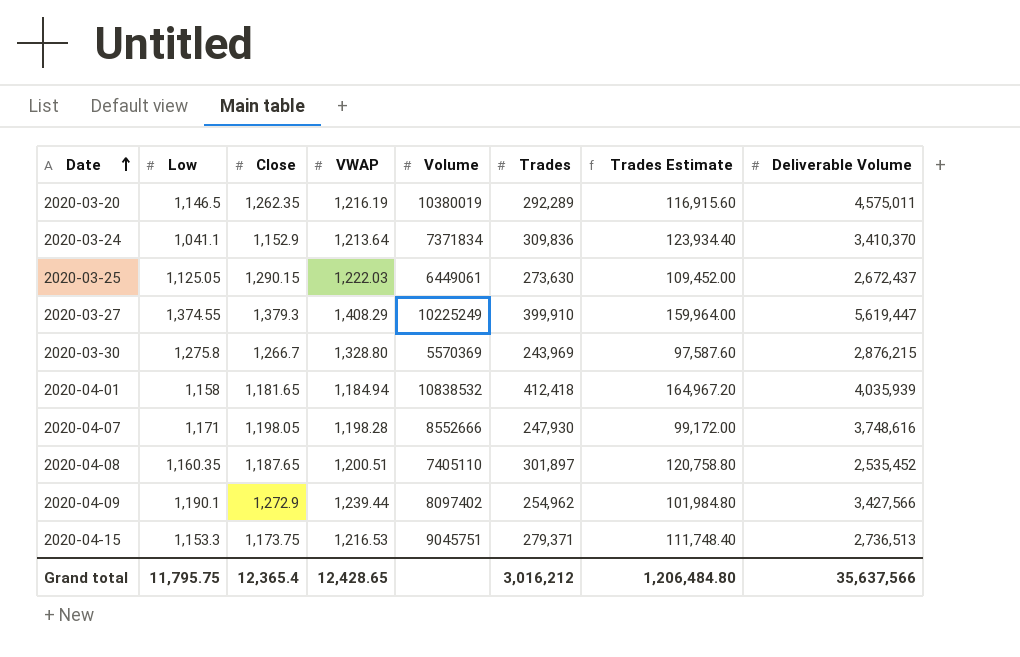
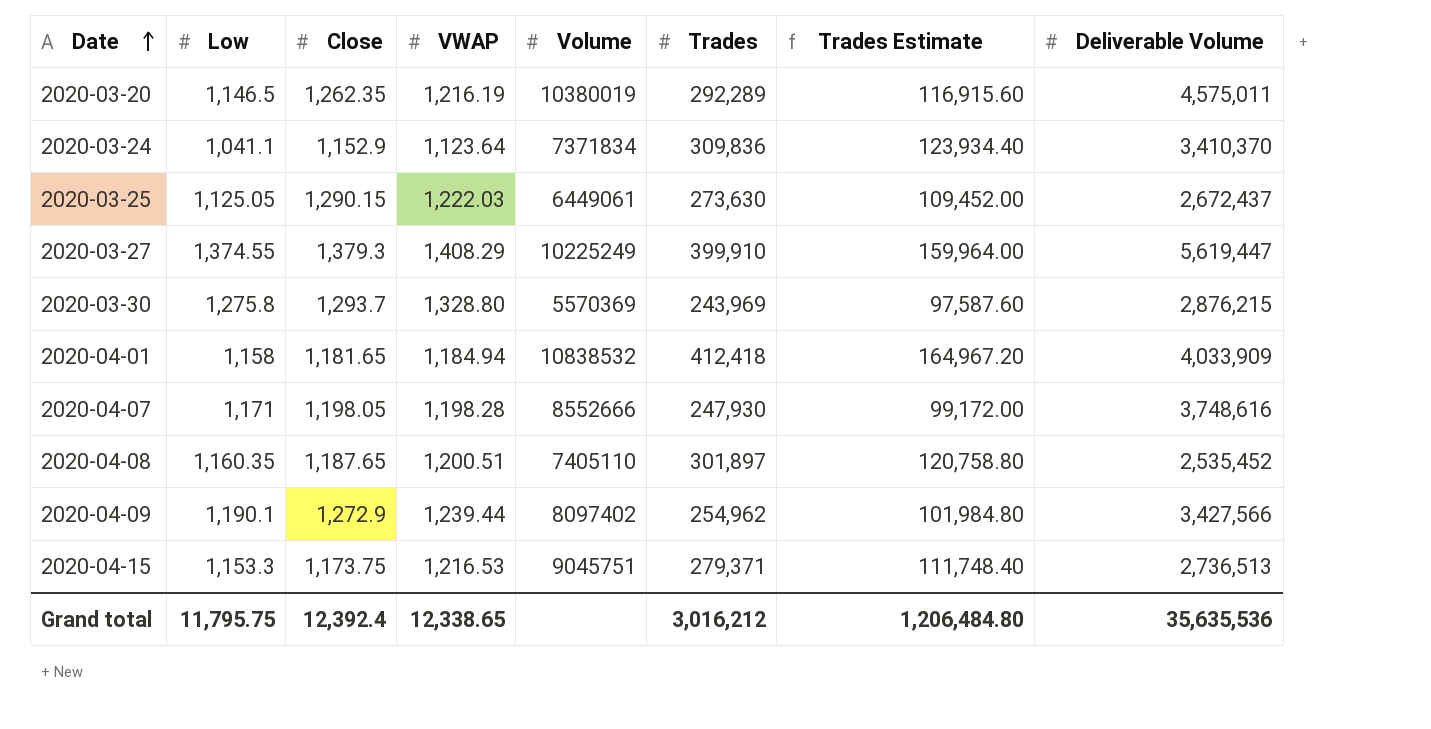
2020-03-24 | VWAP: 1,213.64 -> 1,123.64
2020-03-30 | Close: 1,266.7 -> 1,293.7
2020-04-01 | Deliverable Volume: 4,035,939 -> 4,033,909
Grand total | Close: 12,365.4 -> 12,392.4
Grand total | VWAP: 12,428.65 -> 12,338.65
Grand total | Deliverable Volume: 35,637,566 -> 35,635,536

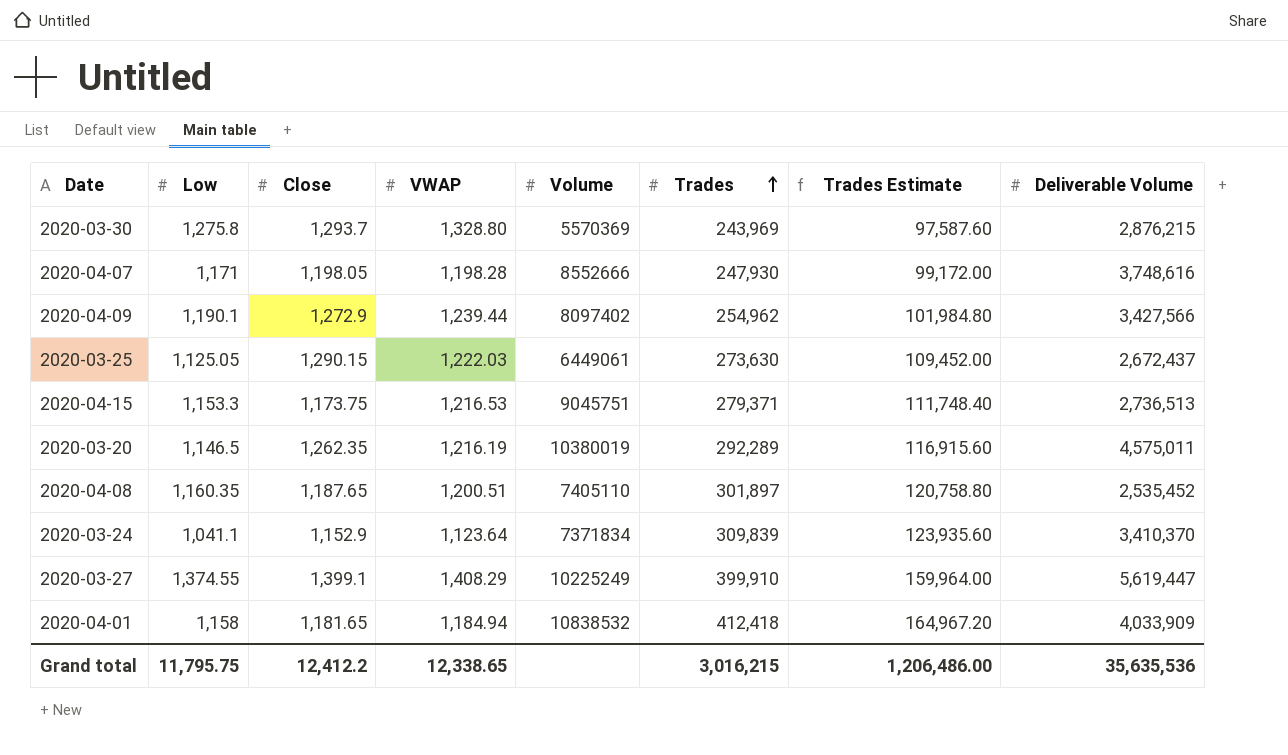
row order: Date ascending -> Trades ascending
2020-03-24 | Trades: 309,836 -> 309,839
2020-03-24 | Trades Estimate: 123,934.40 -> 123,935.60
2020-03-27 | Close: 1,379.3 -> 1,399.1
Grand total | Close: 12,392.4 -> 12,412.2
Grand total | Trades: 3,016,212 -> 3,016,215
Grand total | Trades Estimate: 1,206,484.80 -> 1,206,486.00

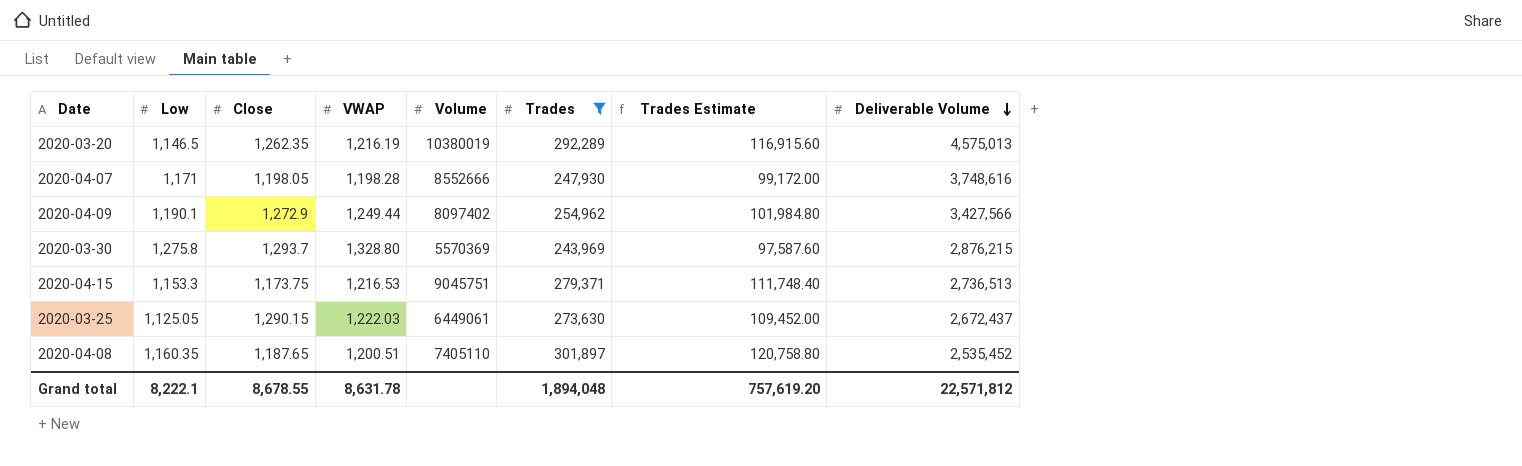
filter: none -> Trades <= 301,897
row order: Trades ascending -> Deliverable Volume descending
2020-03-20 | Deliverable Volume: 4,575,011 -> 4,575,013
2020-04-09 | VWAP: 1,239.44 -> 1,249.44
Grand total | Low: 11,795.75 -> 8,222.1
Grand total | Close: 12,412.2 -> 8,678.55
Grand total | VWAP: 12,338.65 -> 8,631.78
Grand total | Trades: 3,016,215 -> 1,894,048
Grand total | Trades Estimate: 1,206,486.00 -> 757,619.20
Grand total | Deliverable Volume: 35,635,536 -> 22,571,812

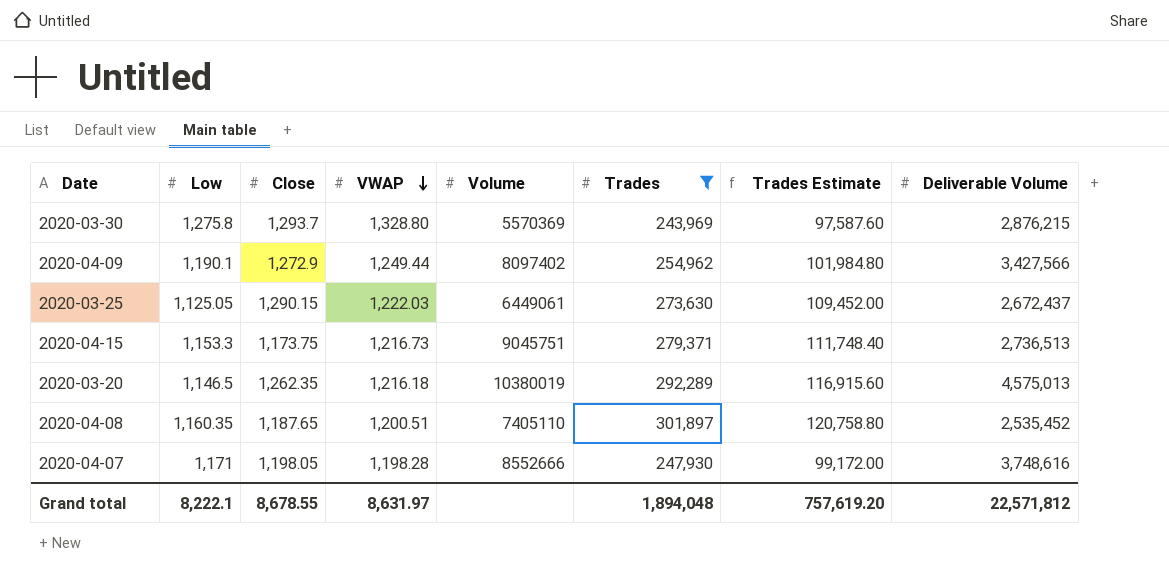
row order: Deliverable Volume descending -> VWAP descending
2020-04-15 | VWAP: 1,216.53 -> 1,216.73
2020-03-20 | VWAP: 1,216.19 -> 1,216.18
Grand total | VWAP: 8,631.78 -> 8,631.97

